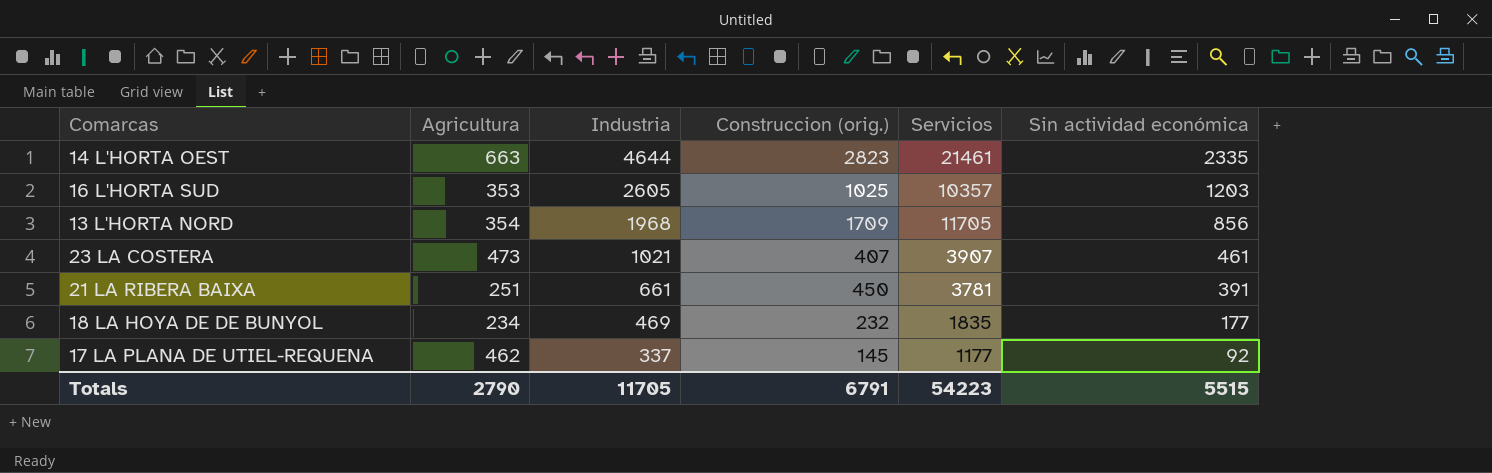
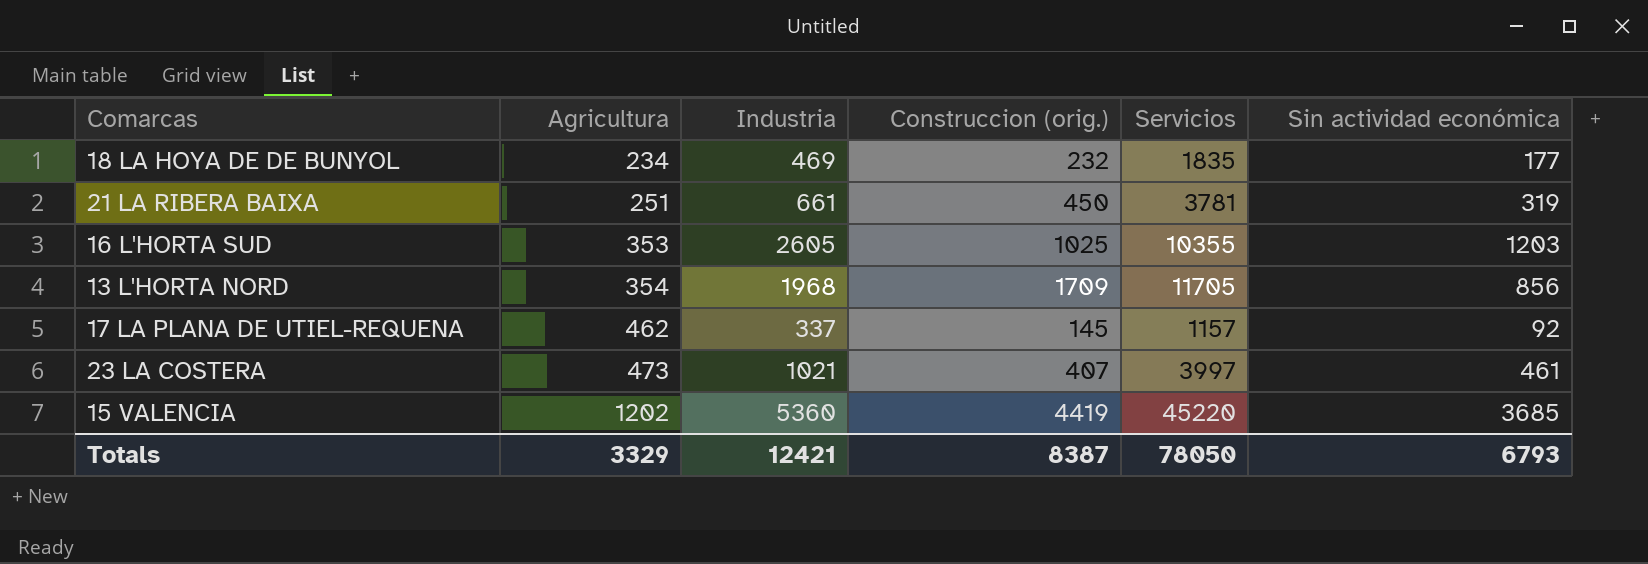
row order: Industria descending -> Agricultura ascending
row 14 L'HORTA OEST: 663 | 4644 | 2823 | 21461 | 2335 -> none
21 LA RIBERA BAIXA | Sin actividad económica: 391 -> 319
16 L'HORTA SUD | Servicios: 10357 -> 10355
17 LA PLANA DE UTIEL-REQUENA | Servicios: 1177 -> 1157
23 LA COSTERA | Servicios: 3907 -> 3997
row 15 VALENCIA: none -> 1202 | 5360 | 4419 | 45220 | 3685
Totals | Agricultura: 2790 -> 3329
Totals | Industria: 11705 -> 12421
Totals | Construccion (orig.): 6791 -> 8387
Totals | Servicios: 54223 -> 78050
Totals | Sin actividad económica: 5515 -> 6793

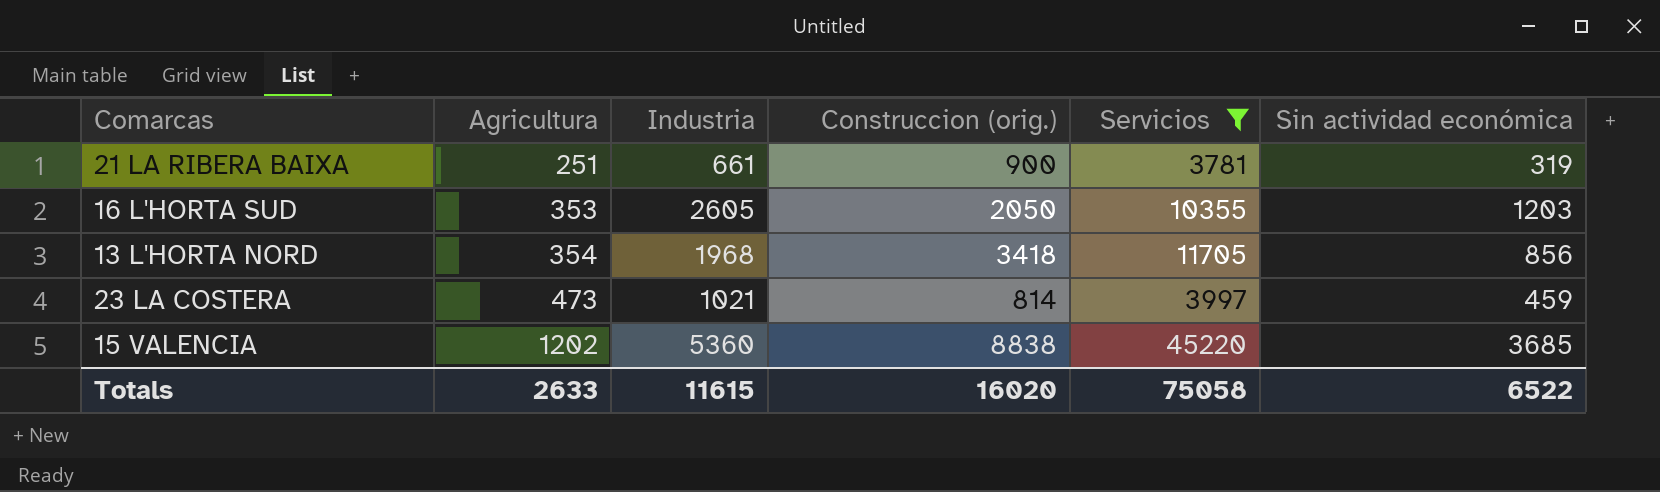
filter: none -> Servicios >= 3781
21 LA RIBERA BAIXA | Construccion (orig.): 450 -> 900
16 L'HORTA SUD | Construccion (orig.): 1025 -> 2050
13 L'HORTA NORD | Construccion (orig.): 1709 -> 3418
23 LA COSTERA | Construccion (orig.): 407 -> 814
23 LA COSTERA | Sin actividad económica: 461 -> 459
15 VALENCIA | Construccion (orig.): 4419 -> 8838
Totals | Agricultura: 3329 -> 2633
Totals | Industria: 12421 -> 11615
Totals | Construccion (orig.): 8387 -> 16020
Totals | Servicios: 78050 -> 75058
Totals | Sin actividad económica: 6793 -> 6522

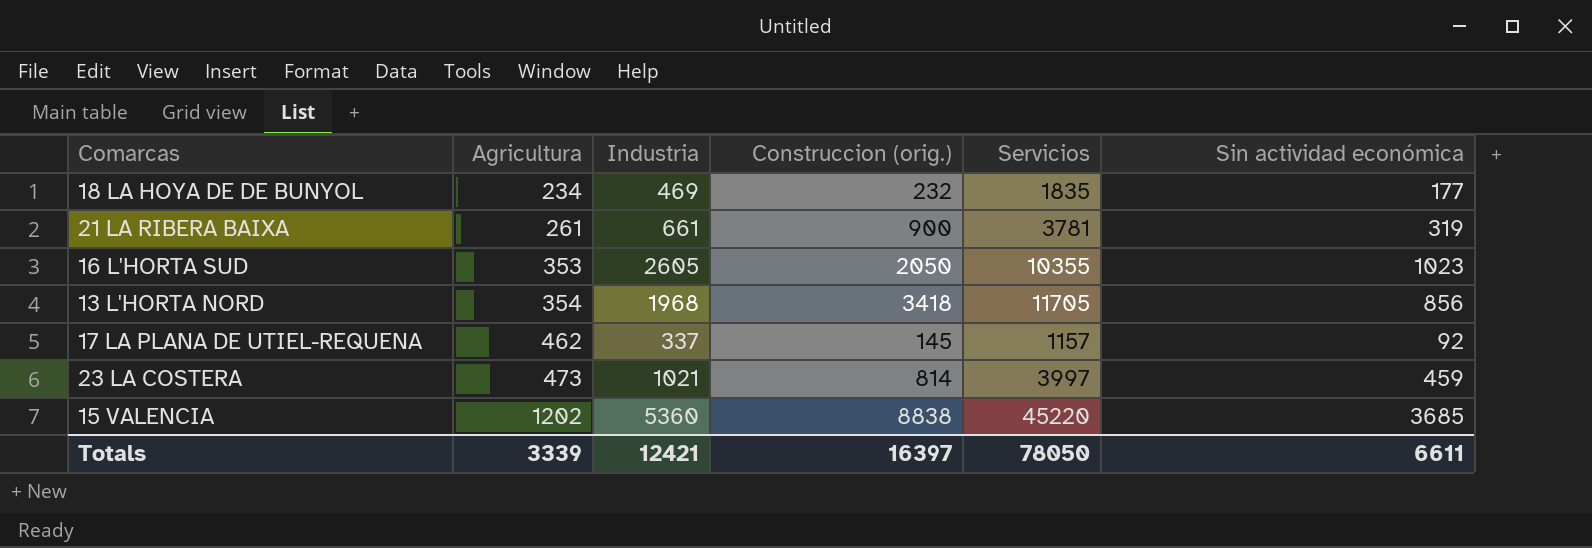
filter: Servicios >= 3781 -> none
21 LA RIBERA BAIXA | Agricultura: 251 -> 261
16 L'HORTA SUD | Sin actividad económica: 1203 -> 1023
Totals | Agricultura: 2633 -> 3339
Totals | Industria: 11615 -> 12421
Totals | Construccion (orig.): 16020 -> 16397
Totals | Servicios: 75058 -> 78050
Totals | Sin actividad económica: 6522 -> 6611

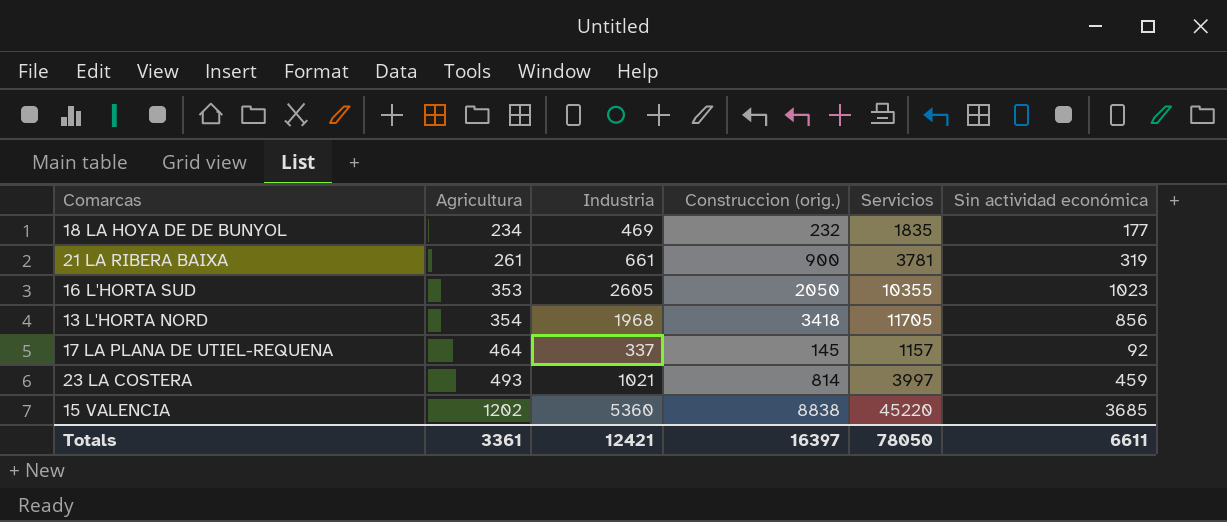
17 LA PLANA DE UTIEL-REQUENA | Agricultura: 462 -> 464
23 LA COSTERA | Agricultura: 473 -> 493
Totals | Agricultura: 3339 -> 3361

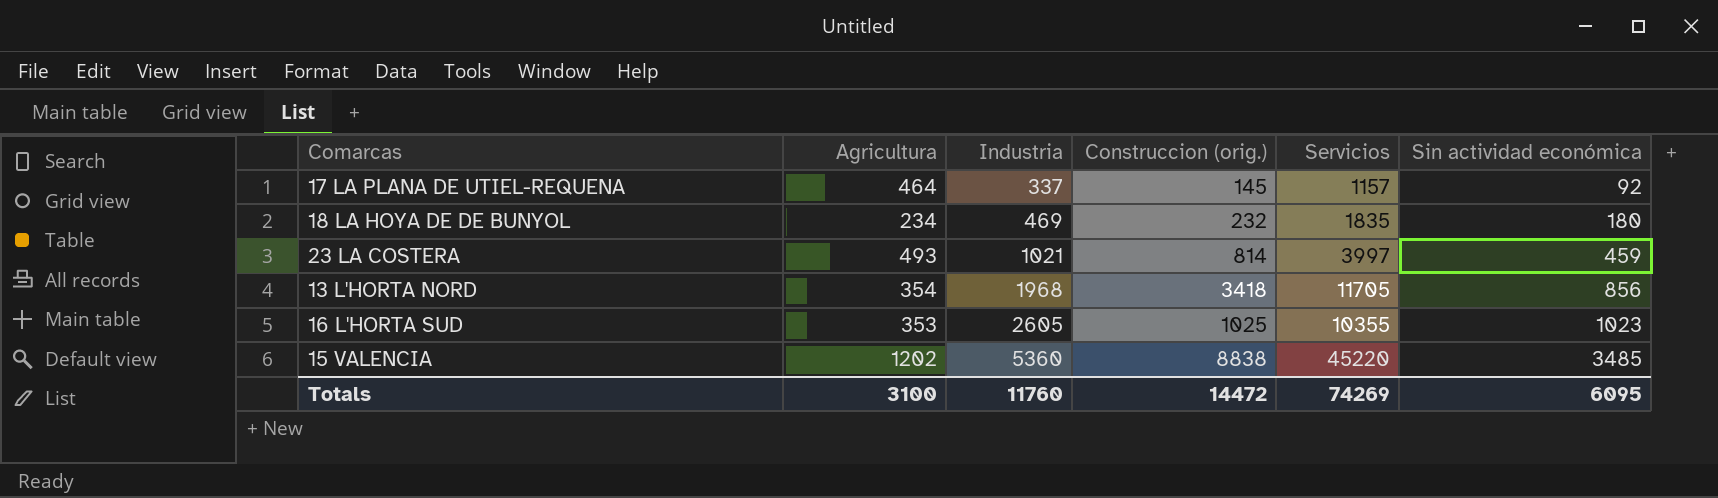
row order: Agricultura ascending -> Industria ascending
row 21 LA RIBERA BAIXA: 261 | 661 | 900 | 3781 | 319 -> none
18 LA HOYA DE DE BUNYOL | Sin actividad económica: 177 -> 180
16 L'HORTA SUD | Construccion (orig.): 2050 -> 1025
15 VALENCIA | Sin actividad económica: 3685 -> 3485
Totals | Agricultura: 3361 -> 3100
Totals | Industria: 12421 -> 11760
Totals | Construccion (orig.): 16397 -> 14472
Totals | Servicios: 78050 -> 74269
Totals | Sin actividad económica: 6611 -> 6095

